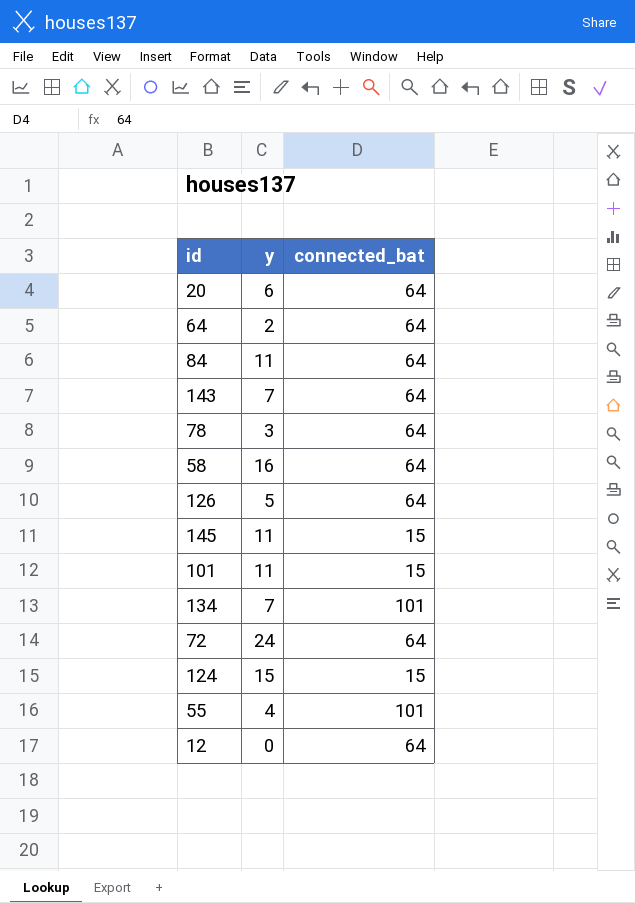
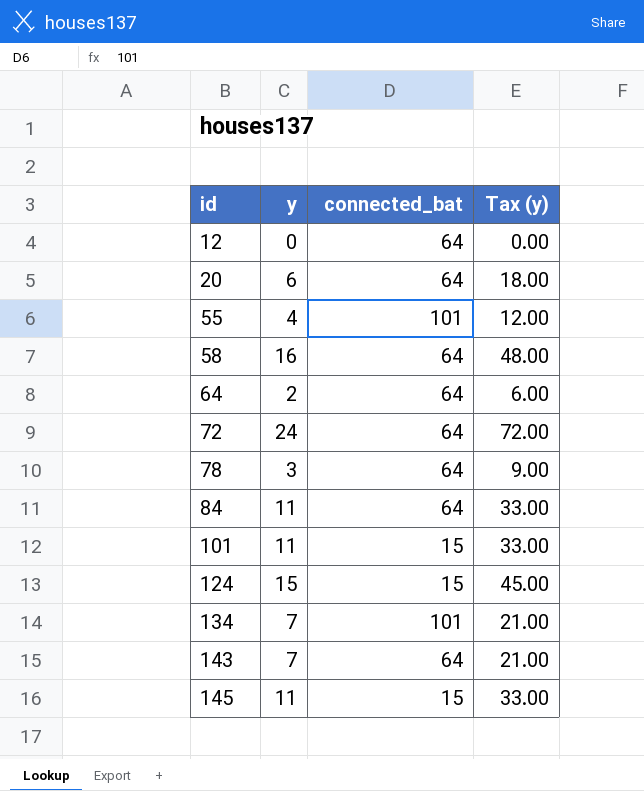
row order: none -> id ascending
column Tax (y) | formula: none -> [y] * 3
row 126: 5 | 64 -> none

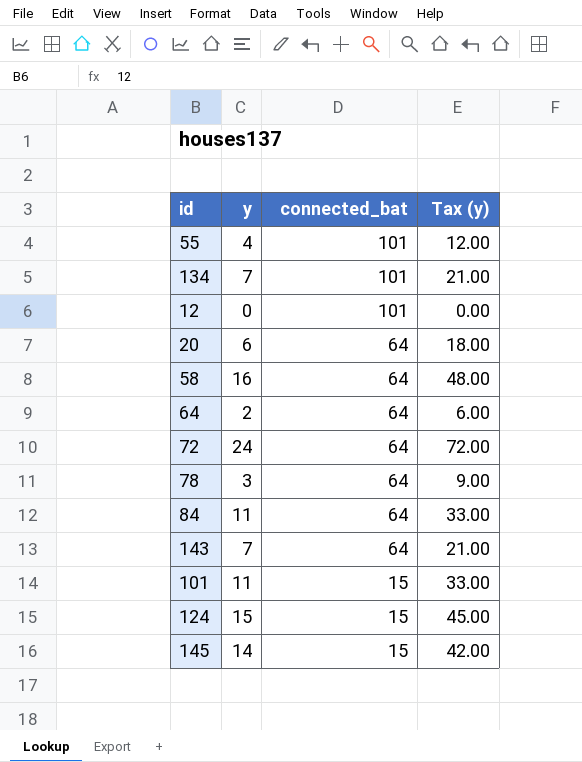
row order: id ascending -> connected_bat descending
12 | connected_bat: 64 -> 101
145 | y: 11 -> 14
145 | Tax (y): 33.00 -> 42.00

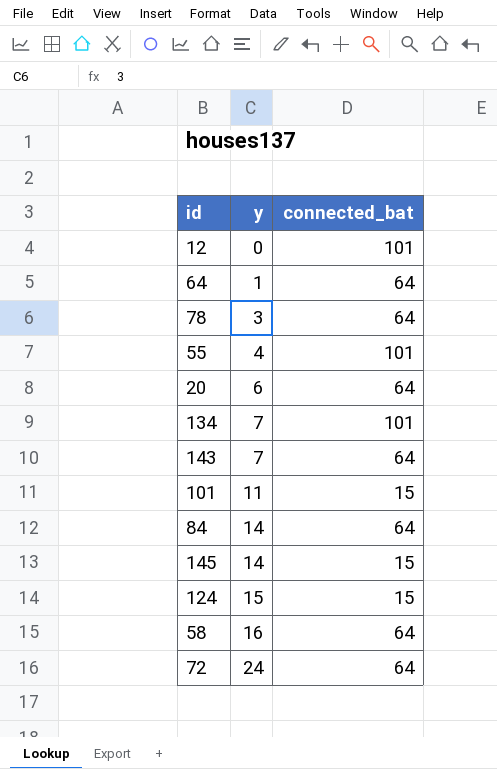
row order: connected_bat descending -> y ascending
column Tax (y) | formula: [y] * 3 -> none
64 | y: 2 -> 1
84 | y: 11 -> 14

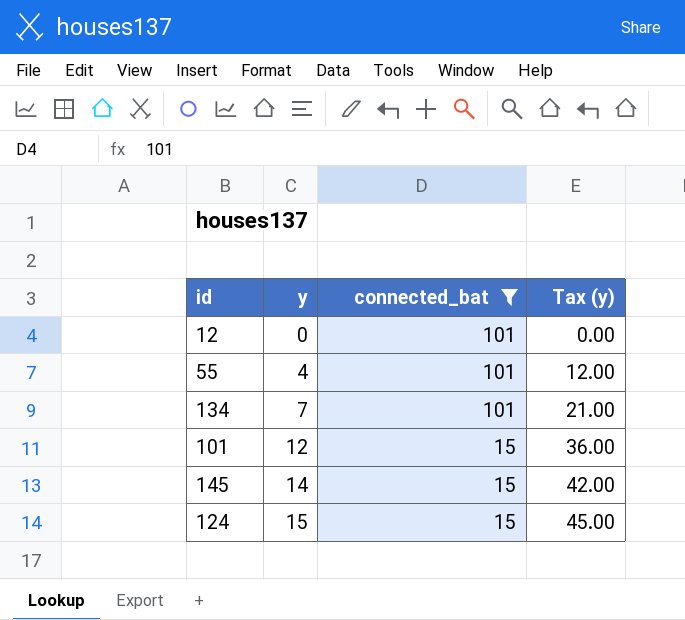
filter: none -> connected_bat != 64
column Tax (y) | formula: none -> [y] * 3
101 | y: 11 -> 12

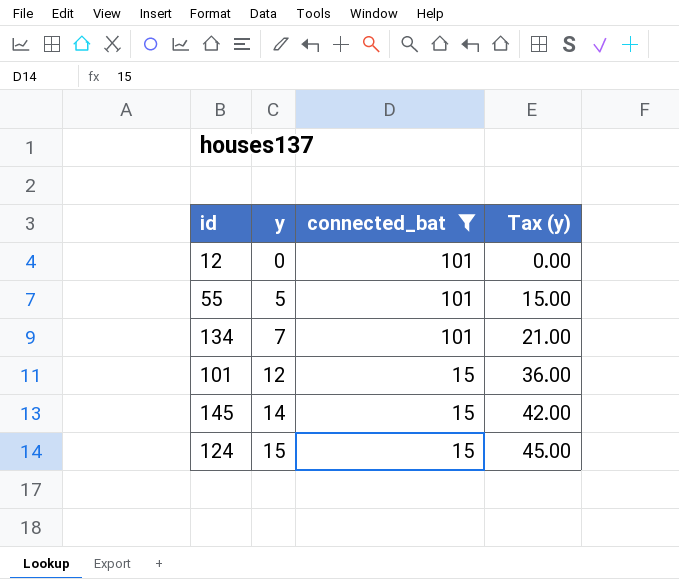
55 | y: 4 -> 5
55 | Tax (y): 12.00 -> 15.00

